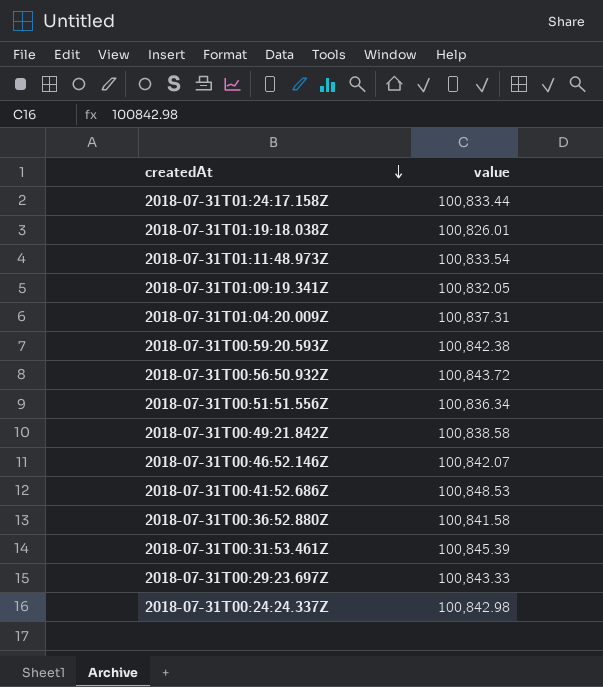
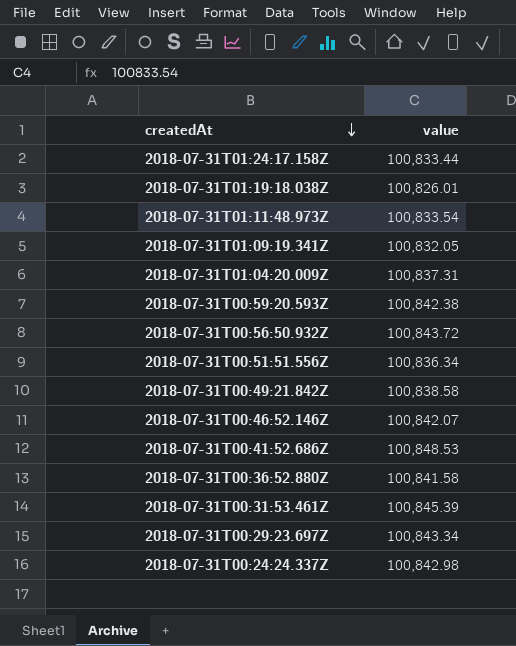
2018-07-31T00:29:23.697Z | value: 100,843.33 -> 100,843.34

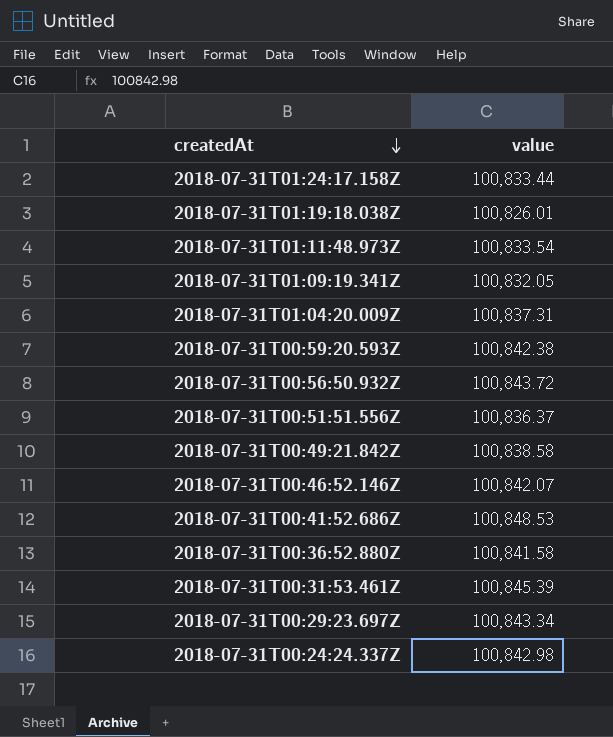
2018-07-31T00:51:51.556Z | value: 100,836.34 -> 100,836.37

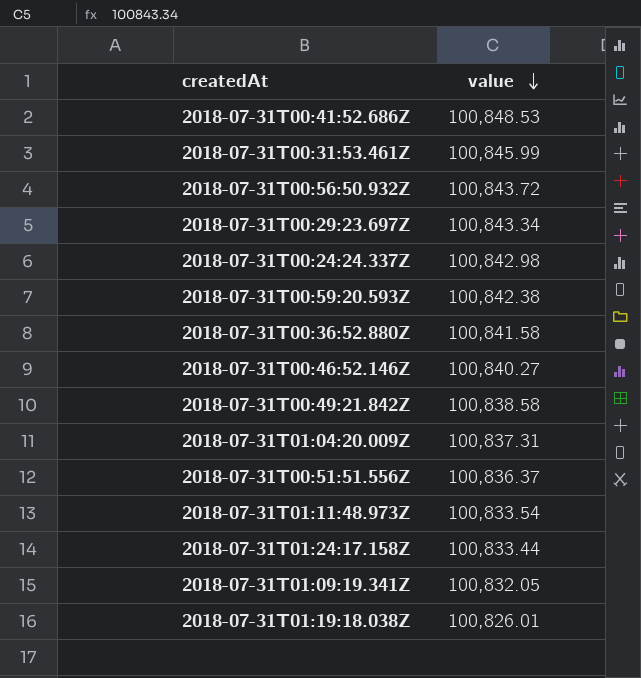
row order: createdAt descending -> value descending
2018-07-31T00:31:53.461Z | value: 100,845.39 -> 100,845.99
2018-07-31T00:46:52.146Z | value: 100,842.07 -> 100,840.27

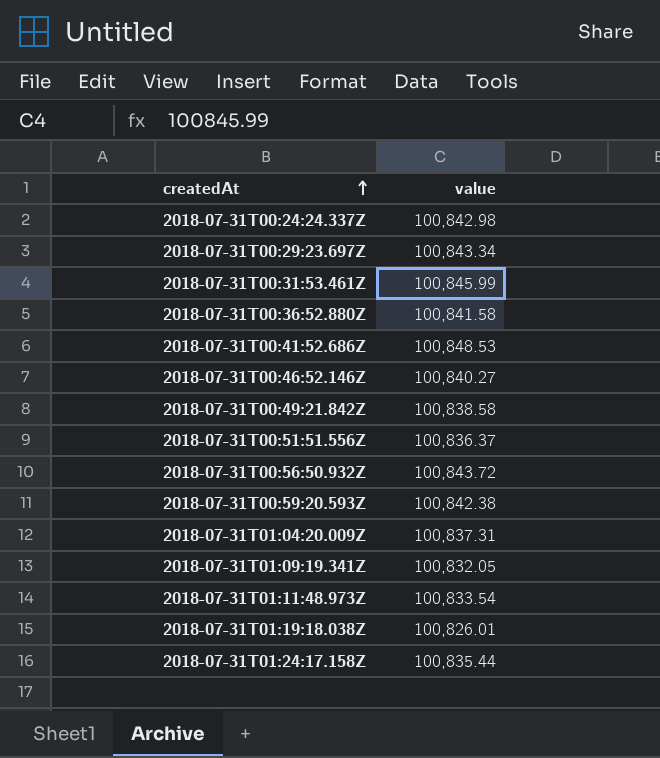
row order: value descending -> createdAt ascending
2018-07-31T01:24:17.158Z | value: 100,833.44 -> 100,835.44

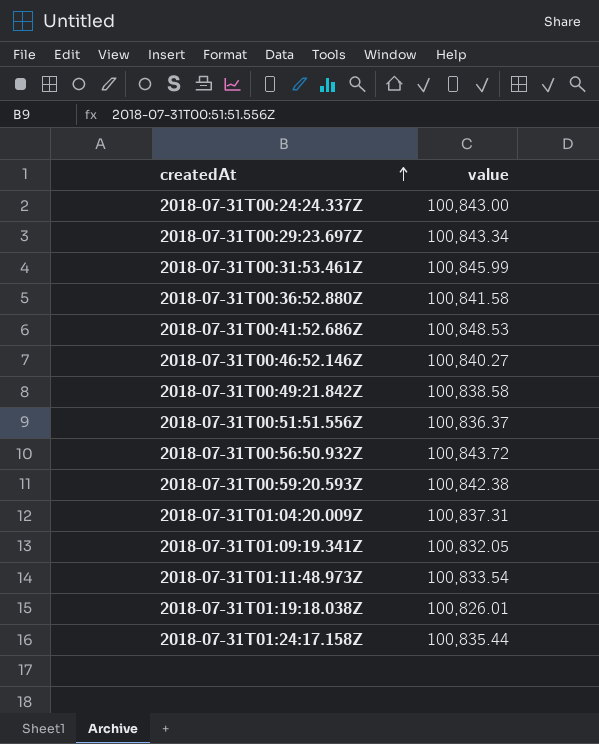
2018-07-31T00:24:24.337Z | value: 100,842.98 -> 100,843.00

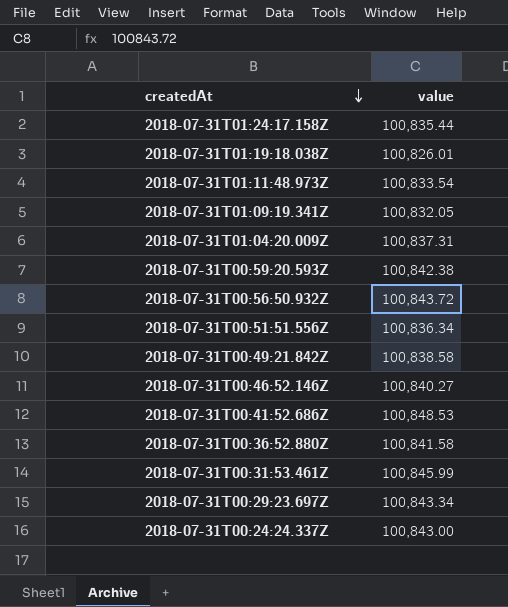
row order: createdAt ascending -> createdAt descending
2018-07-31T00:51:51.556Z | value: 100,836.37 -> 100,836.34

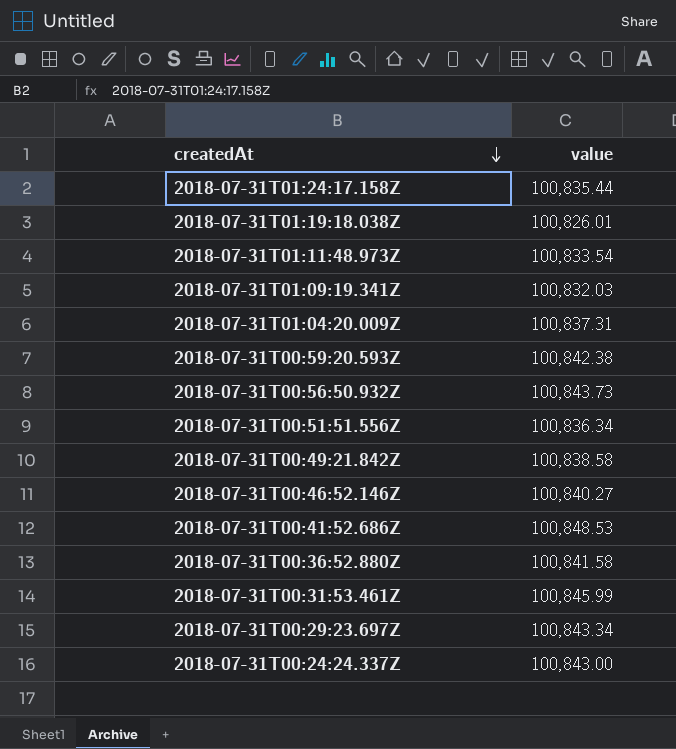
2018-07-31T01:09:19.341Z | value: 100,832.05 -> 100,832.03
2018-07-31T00:56:50.932Z | value: 100,843.72 -> 100,843.73

